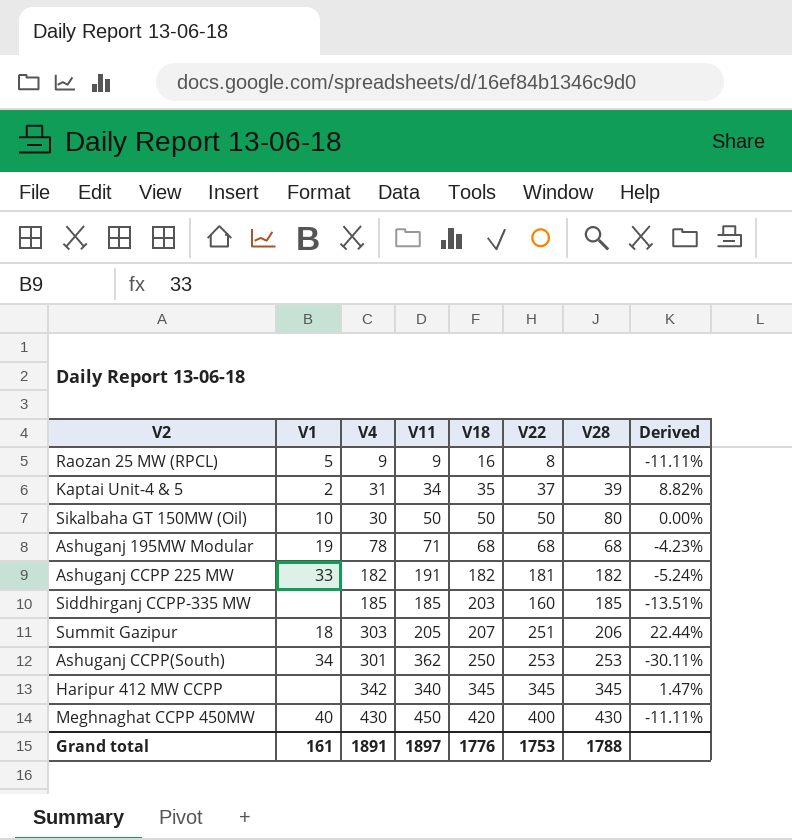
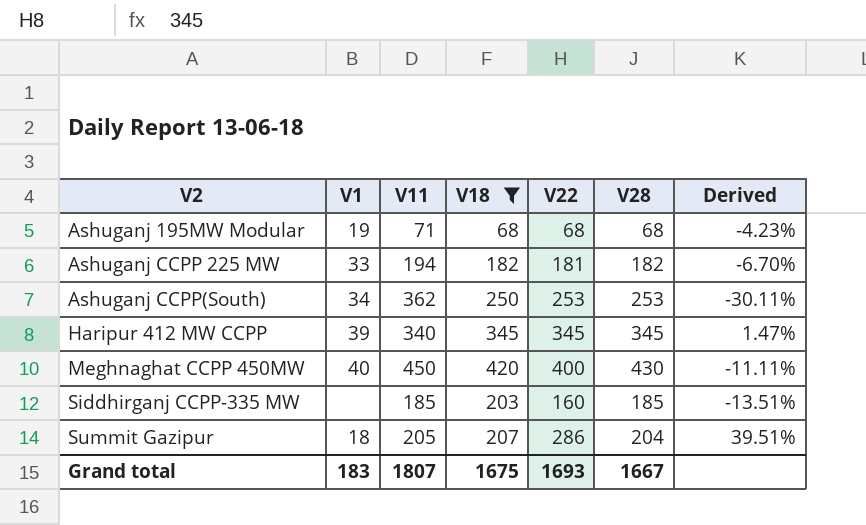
filter: none -> V18 >= 68
row order: V18 ascending -> V2 ascending
column V4 | position: 3 -> none
Ashuganj CCPP 225 MW | V11: 191 -> 194
Ashuganj CCPP 225 MW | Derived: -5.24% -> -6.70%
Haripur 412 MW CCPP | V1: none -> 39
Summit Gazipur | V22: 251 -> 286
Summit Gazipur | V28: 206 -> 204
Summit Gazipur | Derived: 22.44% -> 39.51%
Grand total | V1: 161 -> 183
Grand total | V11: 1897 -> 1807
Grand total | V18: 1776 -> 1675
Grand total | V22: 1753 -> 1693
Grand total | V28: 1788 -> 1667

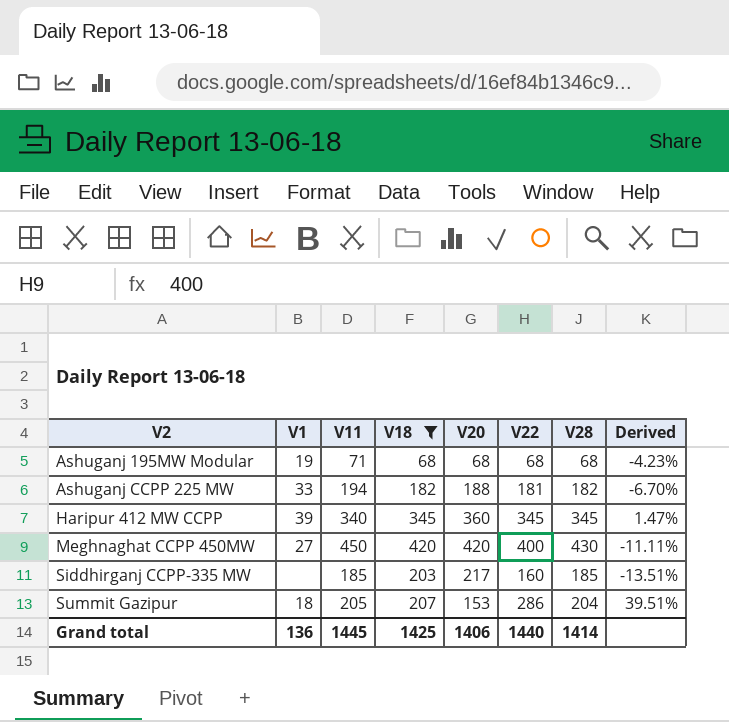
column V20 | position: none -> 5
row Ashuganj CCPP(South): 34 | 362 | 250 | 253 | 253 | -30.11% -> none
Meghnaghat CCPP 450MW | V1: 40 -> 27
Grand total | V1: 183 -> 136
Grand total | V11: 1807 -> 1445
Grand total | V18: 1675 -> 1425
Grand total | V22: 1693 -> 1440
Grand total | V28: 1667 -> 1414

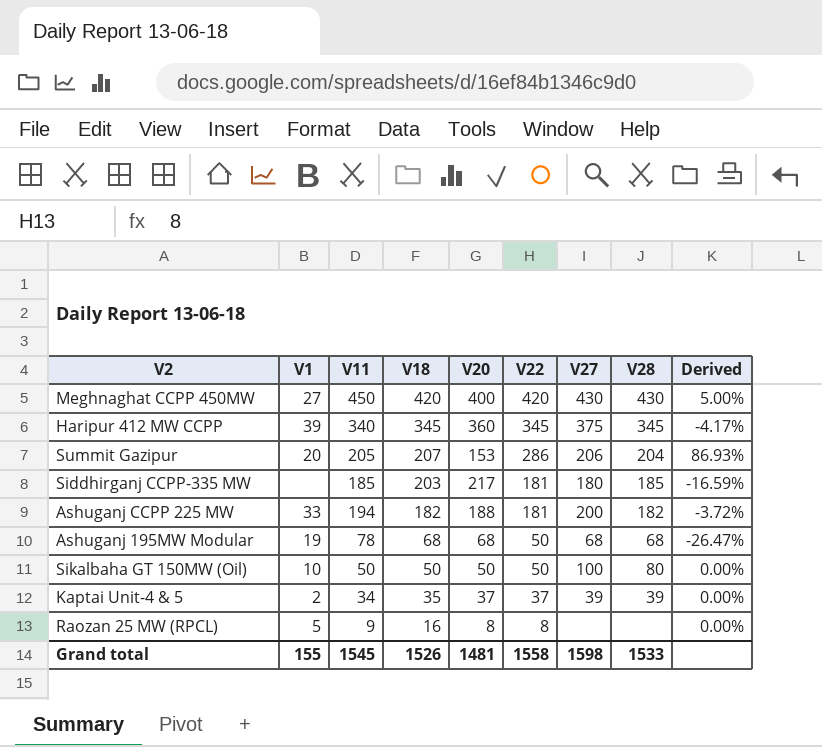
filter: V18 >= 68 -> none
row order: V2 ascending -> V18 descending
column V27 | position: none -> 7
column Derived | formula: ([V22] - [V11]) / [V11] -> ([V22] - [V20]) / [V20]
Meghnaghat CCPP 450MW | V20: 420 -> 400
Meghnaghat CCPP 450MW | V22: 400 -> 420
Summit Gazipur | V1: 18 -> 20
Siddhirganj CCPP-335 MW | V22: 160 -> 181
Ashuganj 195MW Modular | V11: 71 -> 78
Ashuganj 195MW Modular | V22: 68 -> 50
Grand total | V1: 136 -> 155
Grand total | V11: 1445 -> 1545
Grand total | V18: 1425 -> 1526
Grand total | V20: 1406 -> 1481
Grand total | V22: 1440 -> 1558
Grand total | V28: 1414 -> 1533

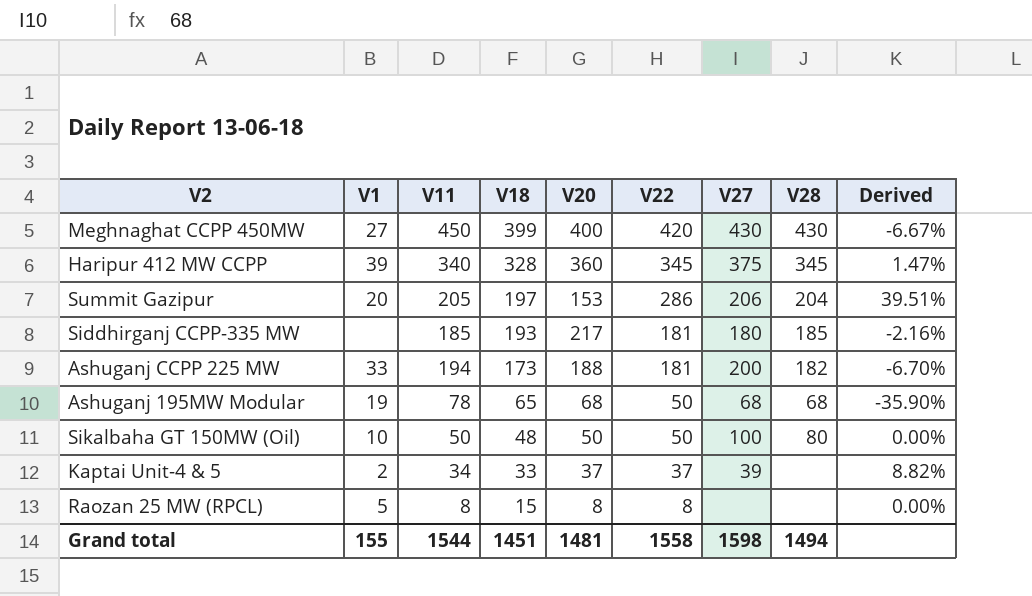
column Derived | formula: ([V22] - [V20]) / [V20] -> ([V22] - [V11]) / [V11]
Meghnaghat CCPP 450MW | V18: 420 -> 399
Haripur 412 MW CCPP | V18: 345 -> 328
Summit Gazipur | V18: 207 -> 197
Siddhirganj CCPP-335 MW | V18: 203 -> 193
Ashuganj CCPP 225 MW | V18: 182 -> 173
Ashuganj 195MW Modular | V18: 68 -> 65
Sikalbaha GT 150MW (Oil) | V18: 50 -> 48
Kaptai Unit-4 & 5 | V18: 35 -> 33
Kaptai Unit-4 & 5 | V28: 39 -> none
Raozan 25 MW (RPCL) | V11: 9 -> 8
Raozan 25 MW (RPCL) | V18: 16 -> 15
Grand total | V11: 1545 -> 1544
Grand total | V18: 1526 -> 1451
Grand total | V28: 1533 -> 1494

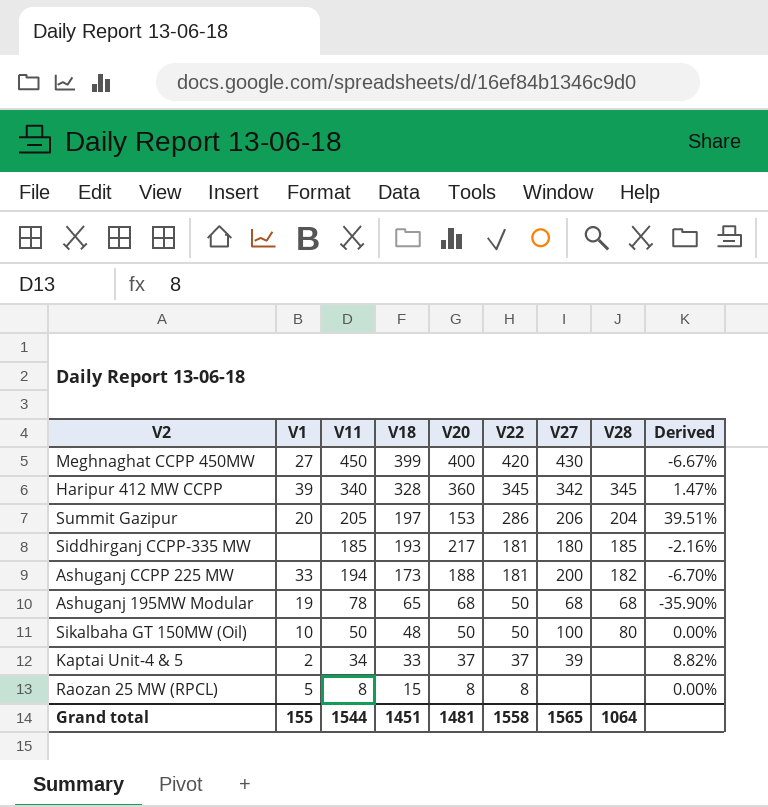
Meghnaghat CCPP 450MW | V28: 430 -> none
Haripur 412 MW CCPP | V27: 375 -> 342
Grand total | V27: 1598 -> 1565
Grand total | V28: 1494 -> 1064

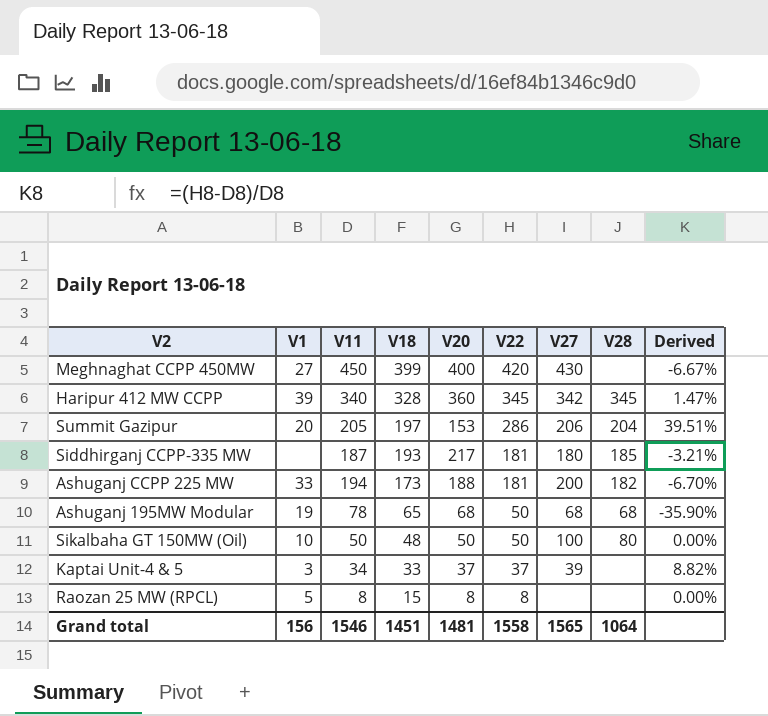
Siddhirganj CCPP-335 MW | V11: 185 -> 187
Siddhirganj CCPP-335 MW | Derived: -2.16% -> -3.21%
Kaptai Unit-4 & 5 | V1: 2 -> 3
Grand total | V1: 155 -> 156
Grand total | V11: 1544 -> 1546

